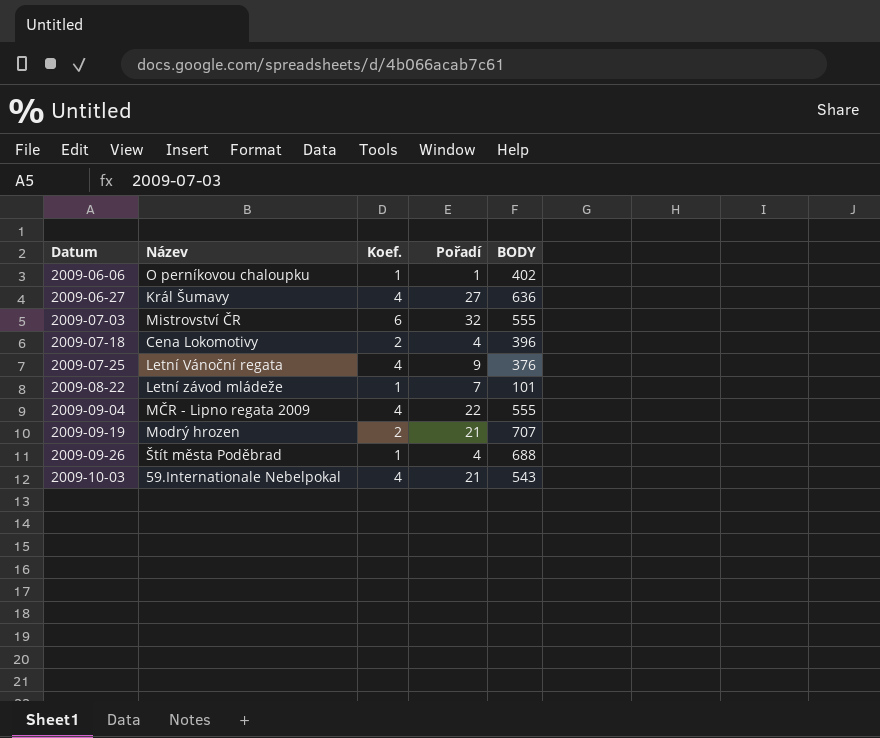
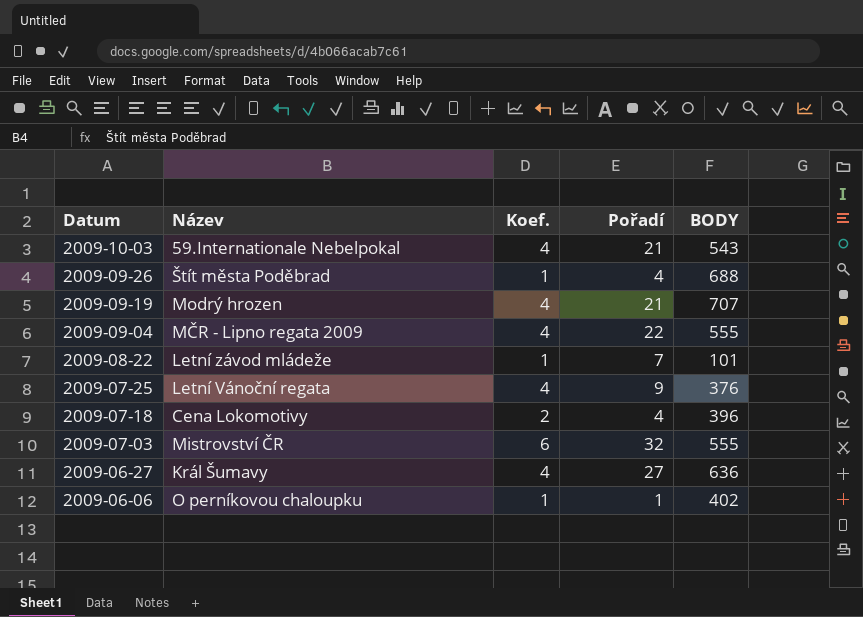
row order: Datum ascending -> Datum descending
2009-09-19 | Koef.: 2 -> 4

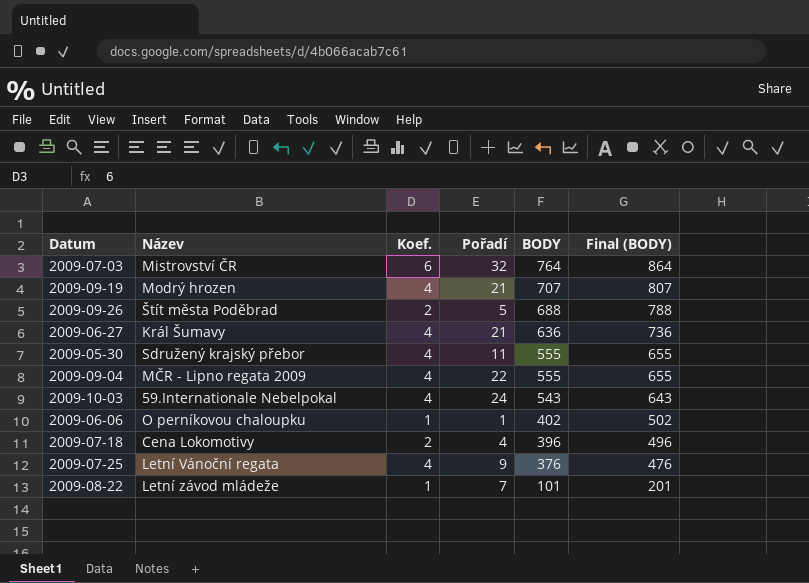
row order: Datum descending -> BODY descending
column Final (BODY) | formula: none -> [BODY] + 100
2009-07-03 | BODY: 555 -> 764
2009-09-26 | Koef.: 1 -> 2
2009-09-26 | Pořadí: 4 -> 5
2009-06-27 | Pořadí: 27 -> 21
row 2009-05-30: none -> Sdružený krajský přebor | 4 | 11 | 555 | 655
2009-10-03 | Pořadí: 21 -> 24

